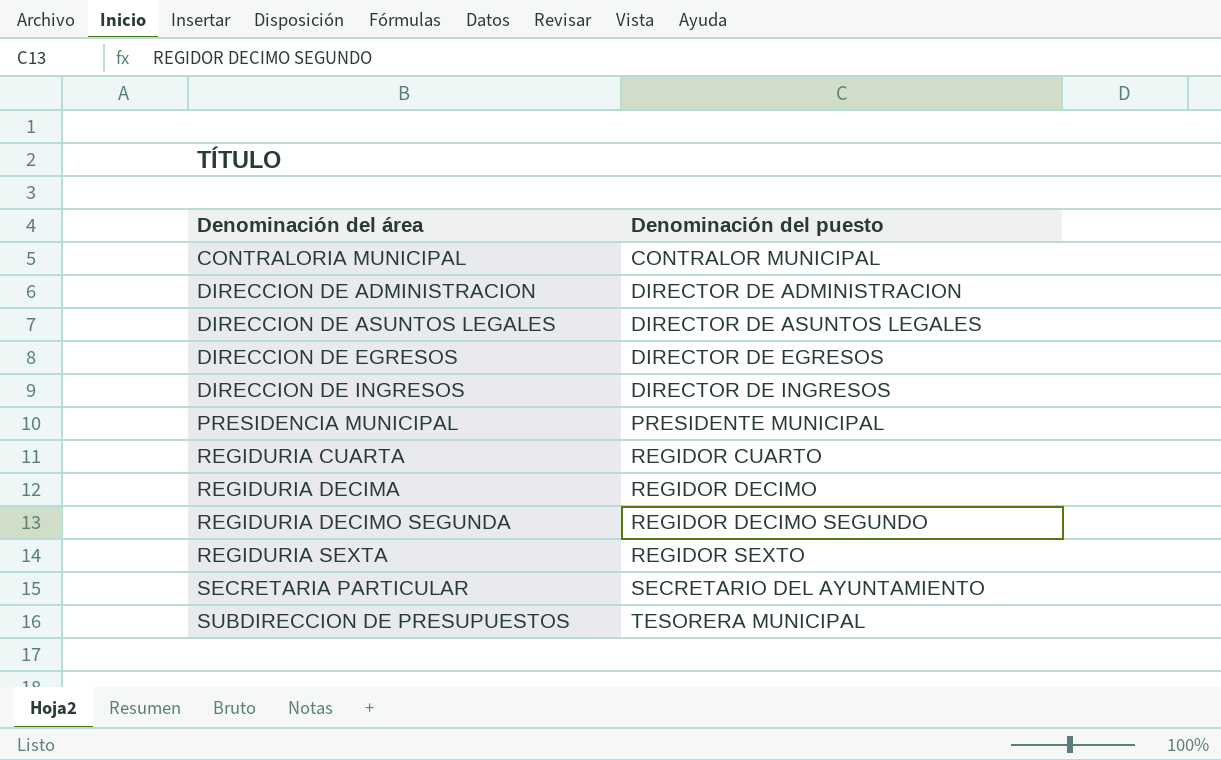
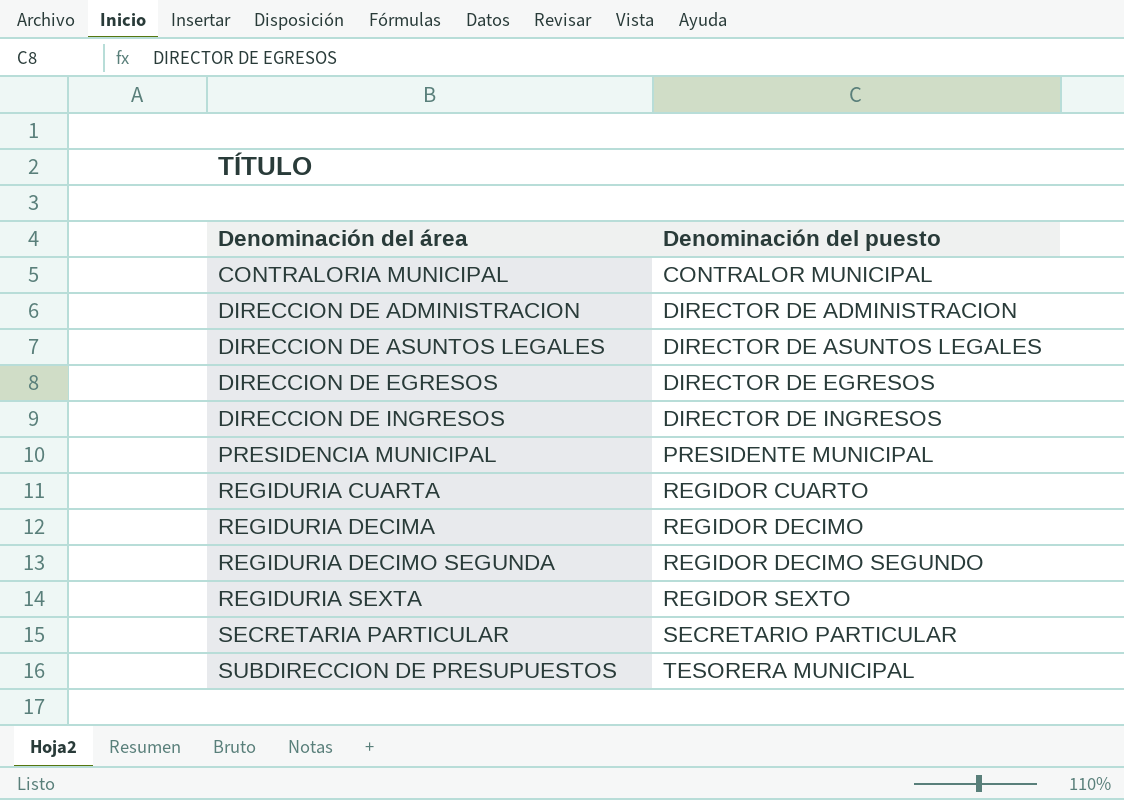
SECRETARIA PARTICULAR | Denominación del puesto: SECRETARIO DEL AYUNTAMIENTO -> SECRETARIO PARTICULAR

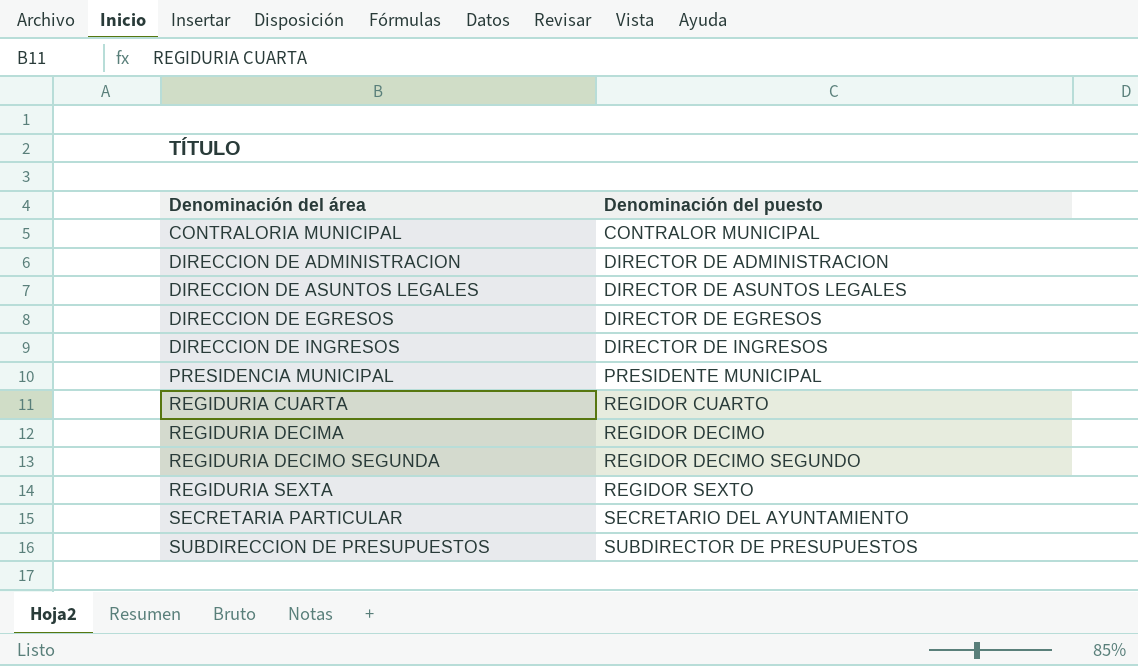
SECRETARIA PARTICULAR | Denominación del puesto: SECRETARIO PARTICULAR -> SECRETARIO DEL AYUNTAMIENTO
SUBDIRECCION DE PRESUPUESTOS | Denominación del puesto: TESORERA MUNICIPAL -> SUBDIRECTOR DE PRESUPUESTOS

